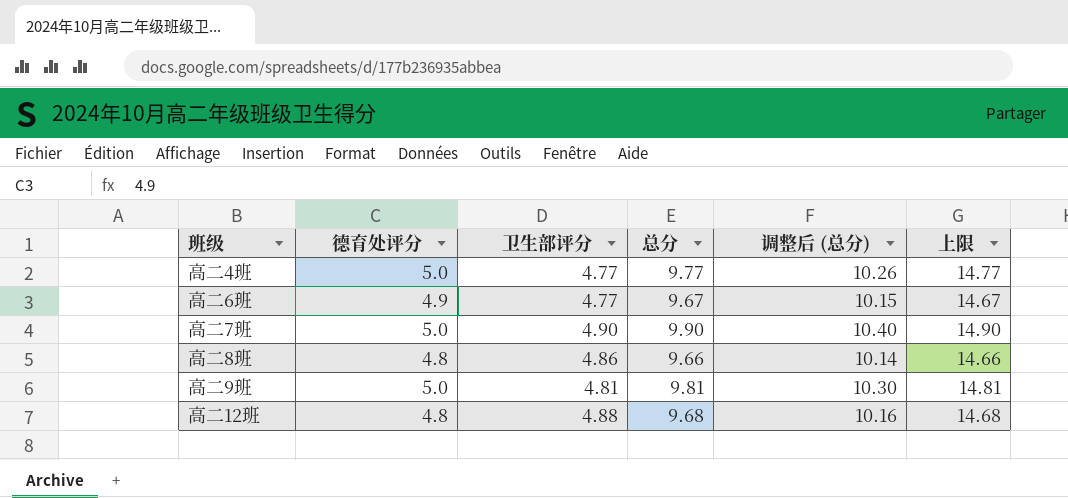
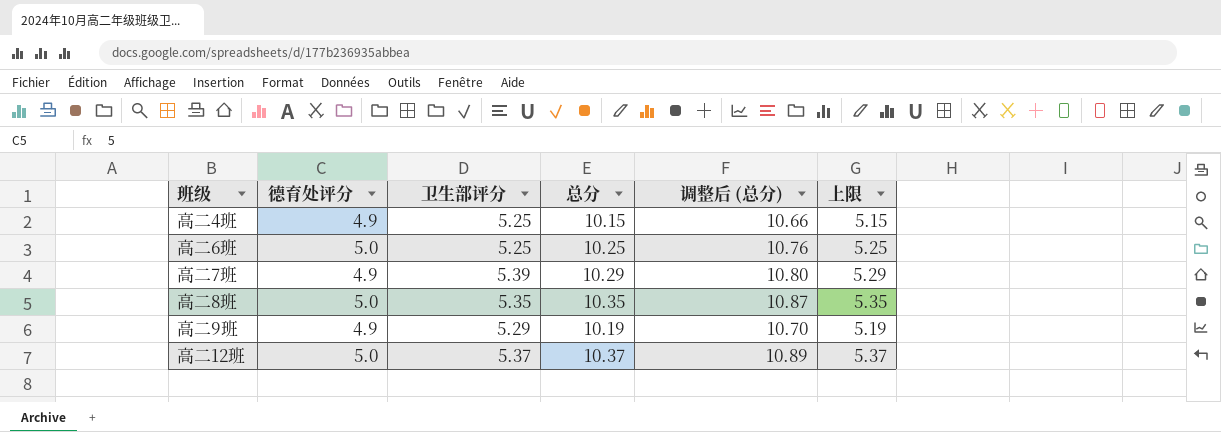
column 上限 | formula: [总分] + 5 -> [总分] - 5
高二4班 | 德育处评分: 5.0 -> 4.9
高二4班 | 卫生部评分: 4.77 -> 5.25
高二4班 | 总分: 9.77 -> 10.15
高二4班 | 调整后 (总分): 10.26 -> 10.66
高二6班 | 德育处评分: 4.9 -> 5.0
高二6班 | 卫生部评分: 4.77 -> 5.25
高二6班 | 总分: 9.67 -> 10.25
高二6班 | 调整后 (总分): 10.15 -> 10.76
高二7班 | 德育处评分: 5.0 -> 4.9
高二7班 | 卫生部评分: 4.90 -> 5.39
高二7班 | 总分: 9.90 -> 10.29
高二7班 | 调整后 (总分): 10.40 -> 10.80
高二8班 | 德育处评分: 4.8 -> 5.0
高二8班 | 卫生部评分: 4.86 -> 5.35
高二8班 | 总分: 9.66 -> 10.35
高二8班 | 调整后 (总分): 10.14 -> 10.87
高二9班 | 德育处评分: 5.0 -> 4.9
高二9班 | 卫生部评分: 4.81 -> 5.29
高二9班 | 总分: 9.81 -> 10.19
高二9班 | 调整后 (总分): 10.30 -> 10.70
高二12班 | 德育处评分: 4.8 -> 5.0
高二12班 | 卫生部评分: 4.88 -> 5.37
高二12班 | 总分: 9.68 -> 10.37
高二12班 | 调整后 (总分): 10.16 -> 10.89

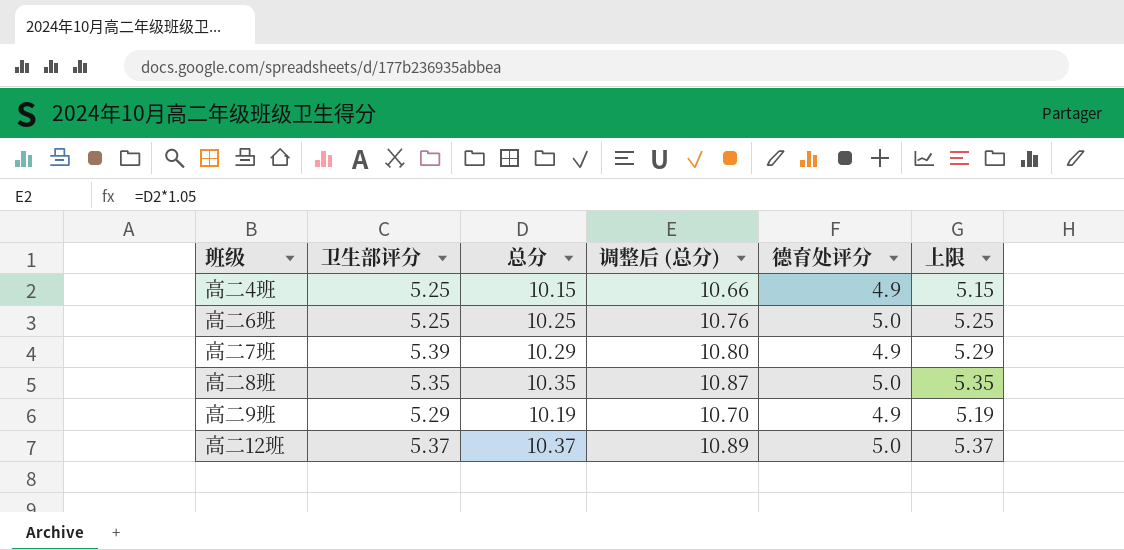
column 德育处评分 | position: 2 -> 5

